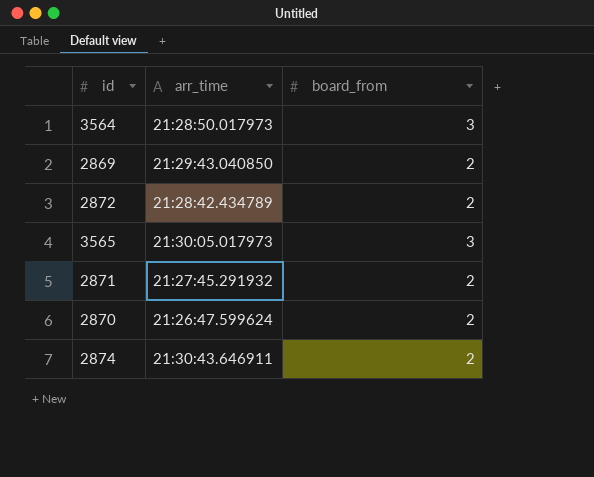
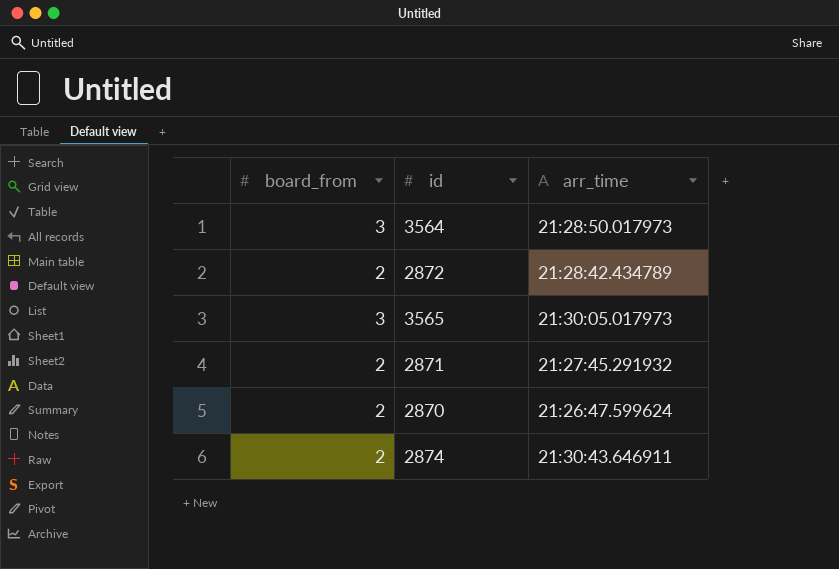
column board_from | position: 3 -> 1
row 2869: 21:29:43.040850 | 2 -> none

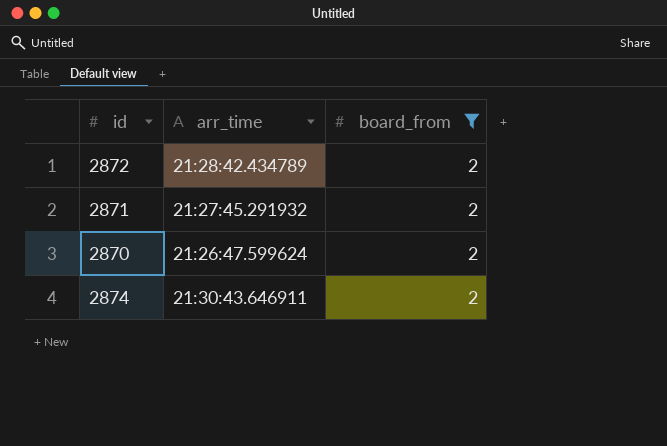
filter: none -> board_from = 2
column board_from | position: 1 -> 3

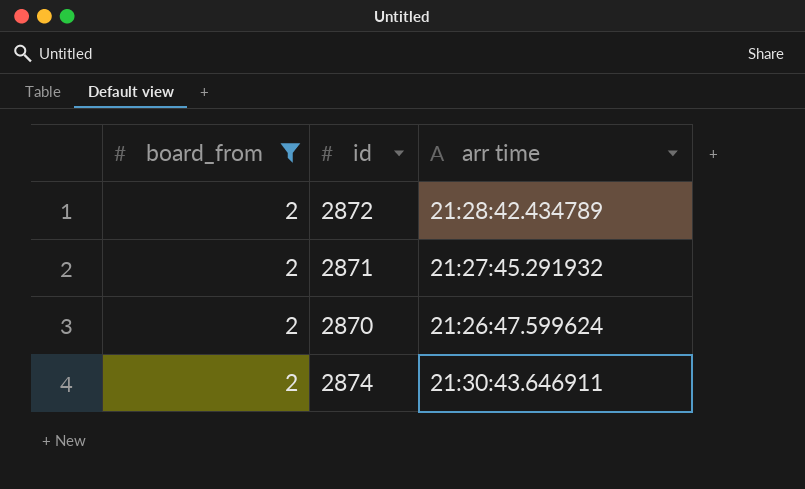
column board_from | position: 3 -> 1
column name: arr_time -> arr time

